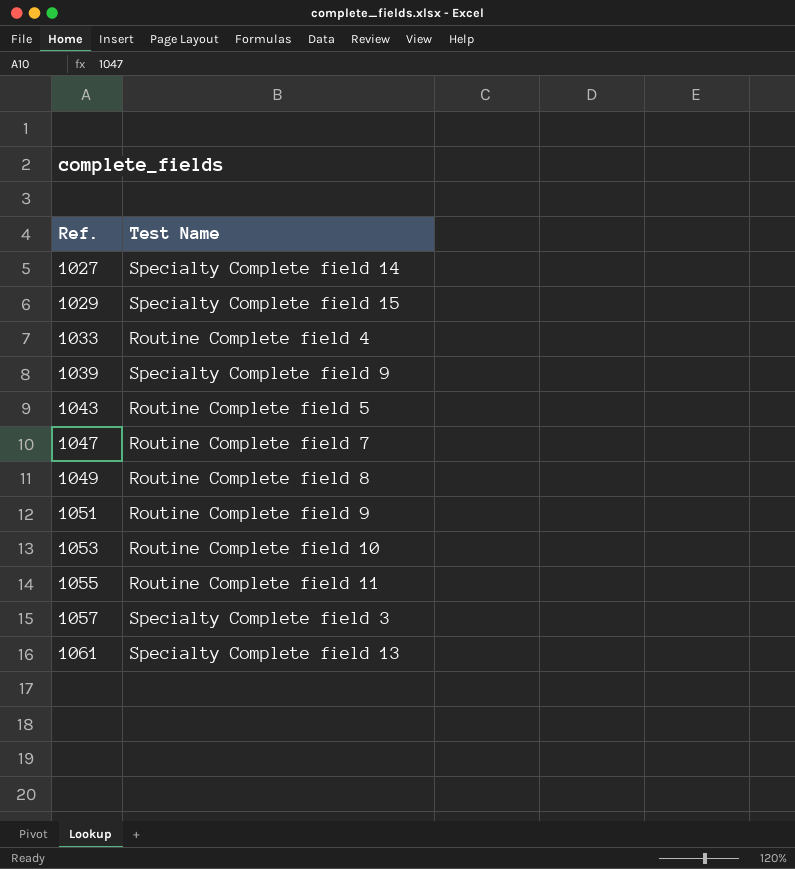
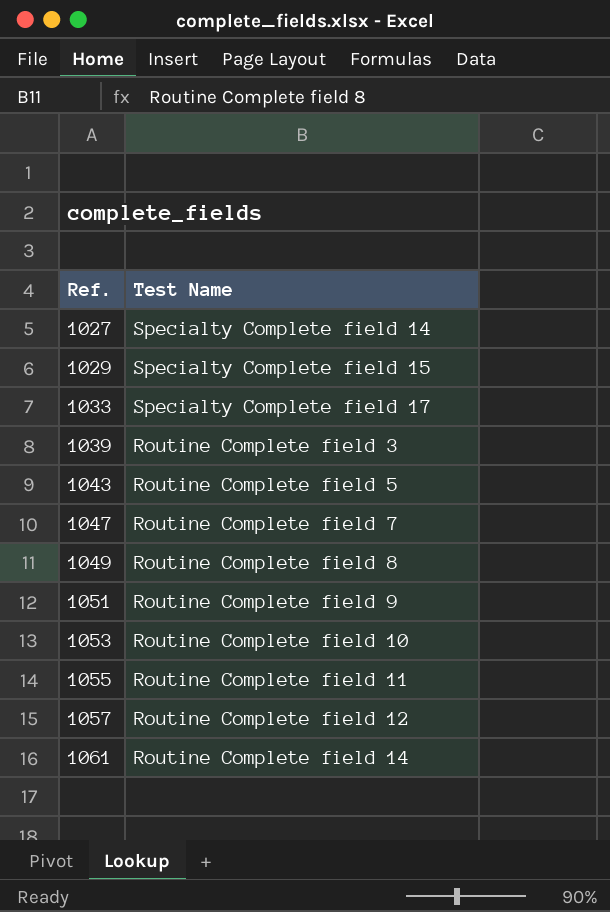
1033 | Test Name: Routine Complete field 4 -> Specialty Complete field 17
1039 | Test Name: Specialty Complete field 9 -> Routine Complete field 3
1057 | Test Name: Specialty Complete field 3 -> Routine Complete field 12
1061 | Test Name: Specialty Complete field 13 -> Routine Complete field 14

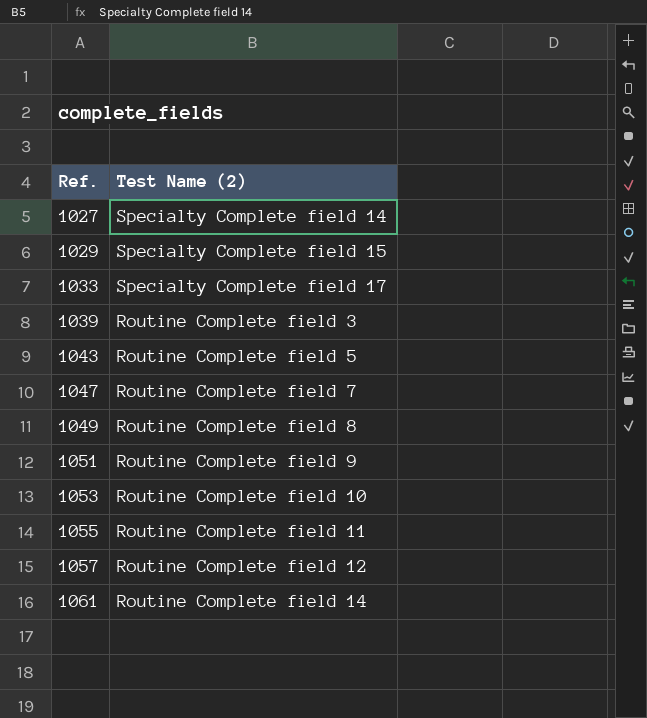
column name: Test Name -> Test Name (2)

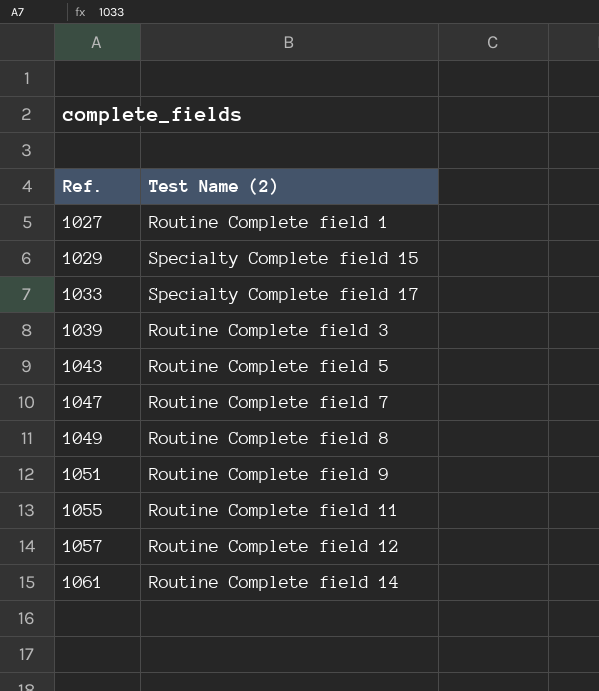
row 1053: Routine Complete field 10 -> none
1027 | Test Name (2): Specialty Complete field 14 -> Routine Complete field 1

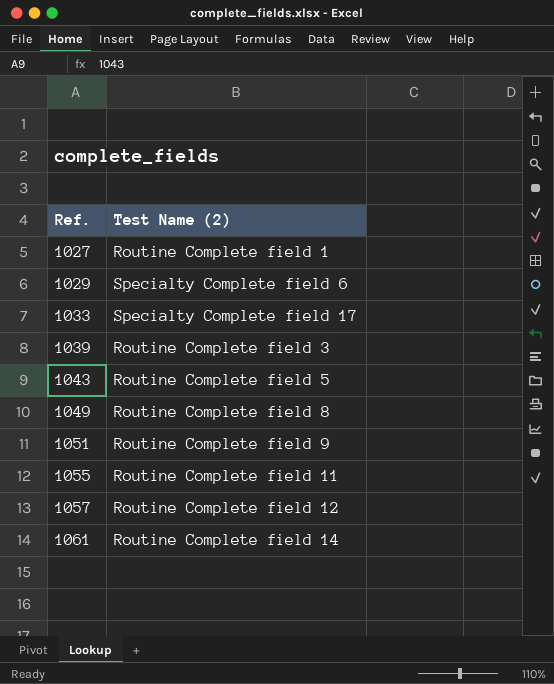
row 1047: Routine Complete field 7 -> none
1029 | Test Name (2): Specialty Complete field 15 -> Specialty Complete field 6

